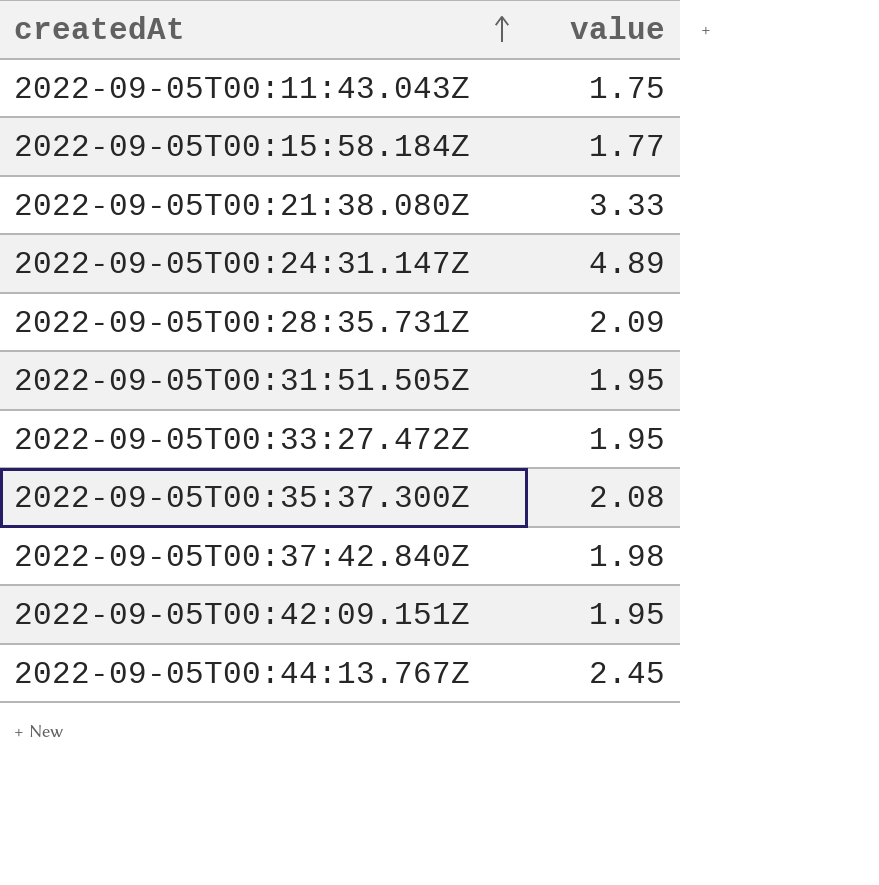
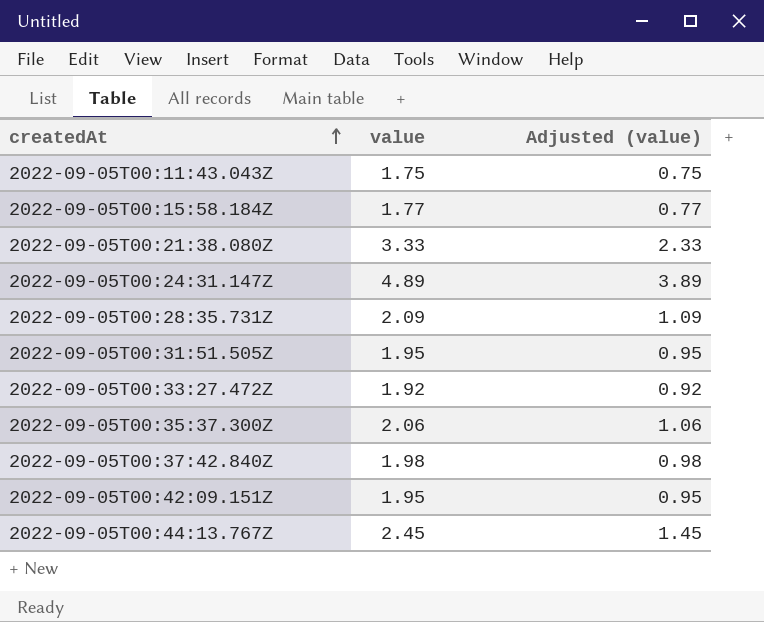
column Adjusted (value) | formula: none -> [value] - 1
2022-09-05T00:33:27.472Z | value: 1.95 -> 1.92
2022-09-05T00:35:37.300Z | value: 2.08 -> 2.06

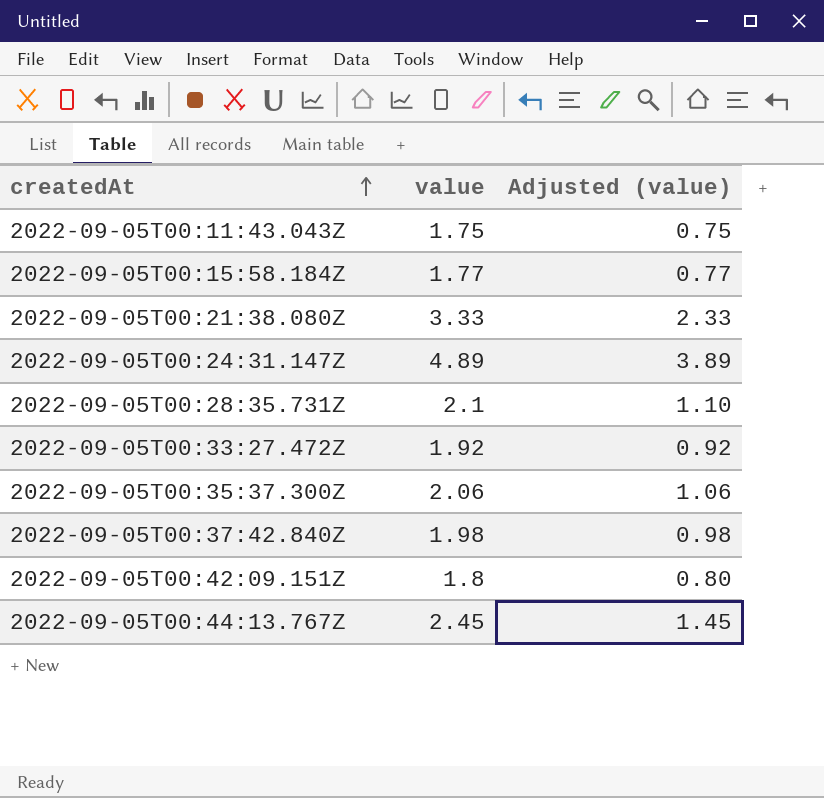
row 2022-09-05T00:31:51.505Z: 1.95 | 0.95 -> none
2022-09-05T00:28:35.731Z | value: 2.09 -> 2.1
2022-09-05T00:28:35.731Z | Adjusted (value): 1.09 -> 1.10
2022-09-05T00:42:09.151Z | value: 1.95 -> 1.8
2022-09-05T00:42:09.151Z | Adjusted (value): 0.95 -> 0.80

